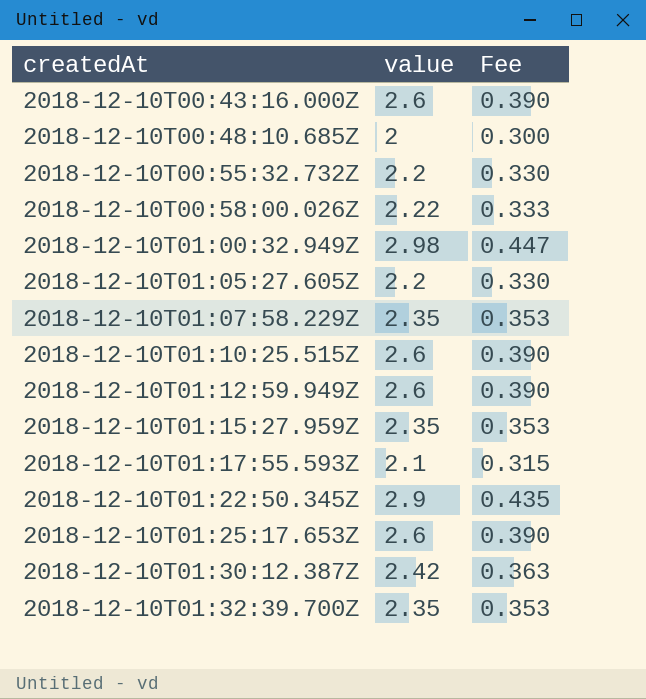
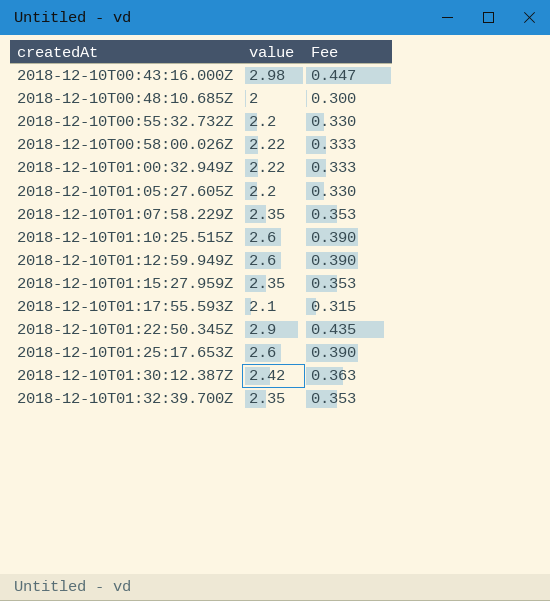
2018-12-10T00:43:16.000Z | value: 2.6 -> 2.98
2018-12-10T00:43:16.000Z | Fee: 0.390 -> 0.447
2018-12-10T01:00:32.949Z | value: 2.98 -> 2.22
2018-12-10T01:00:32.949Z | Fee: 0.447 -> 0.333

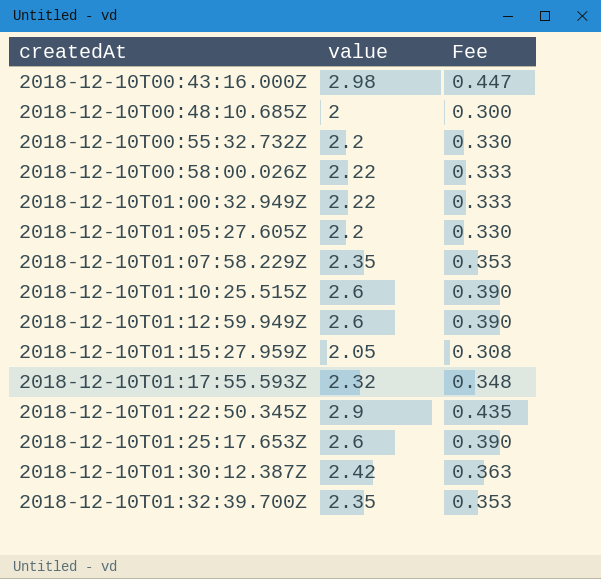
2018-12-10T01:15:27.959Z | value: 2.35 -> 2.05
2018-12-10T01:15:27.959Z | Fee: 0.353 -> 0.308
2018-12-10T01:17:55.593Z | value: 2.1 -> 2.32
2018-12-10T01:17:55.593Z | Fee: 0.315 -> 0.348

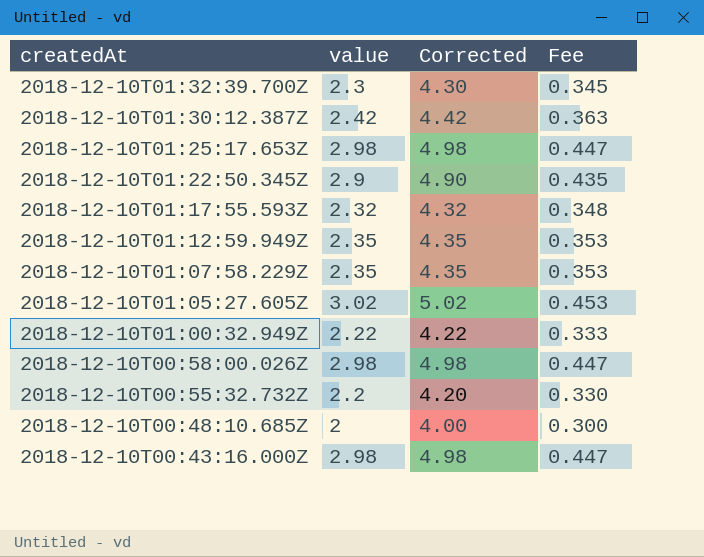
row order: createdAt ascending -> createdAt descending
column Corrected | formula: none -> [value] + 2
row 2018-12-10T01:10:25.515Z: 2.6 | 0.390 -> none
row 2018-12-10T01:15:27.959Z: 2.05 | 0.308 -> none
2018-12-10T01:32:39.700Z | value: 2.35 -> 2.3
2018-12-10T01:32:39.700Z | Fee: 0.353 -> 0.345
2018-12-10T01:25:17.653Z | value: 2.6 -> 2.98
2018-12-10T01:25:17.653Z | Fee: 0.390 -> 0.447
2018-12-10T01:12:59.949Z | value: 2.6 -> 2.35
2018-12-10T01:12:59.949Z | Fee: 0.390 -> 0.353
2018-12-10T01:05:27.605Z | value: 2.2 -> 3.02
2018-12-10T01:05:27.605Z | Fee: 0.330 -> 0.453
2018-12-10T00:58:00.026Z | value: 2.22 -> 2.98
2018-12-10T00:58:00.026Z | Fee: 0.333 -> 0.447

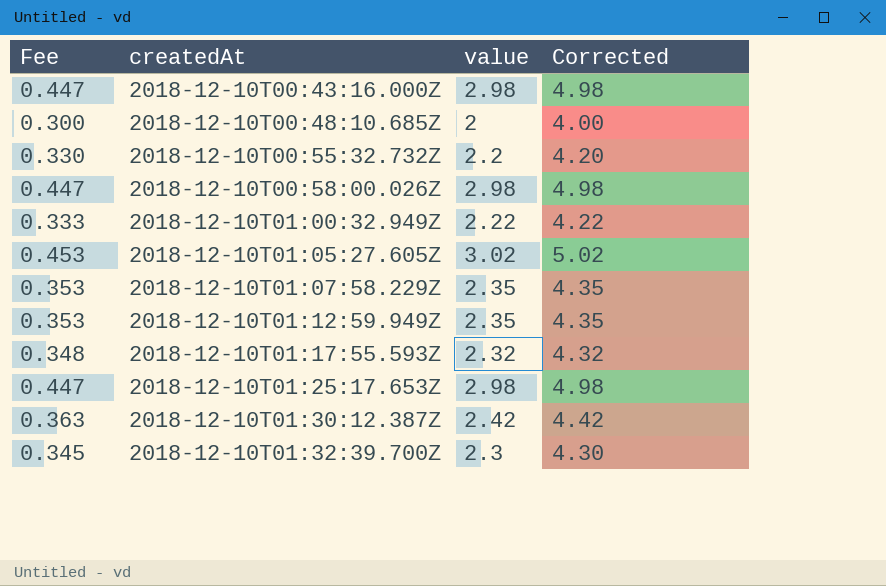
row order: createdAt descending -> createdAt ascending
column Fee | position: 4 -> 1
row 2018-12-10T01:22:50.345Z: 2.9 | 4.90 | 0.435 -> none

